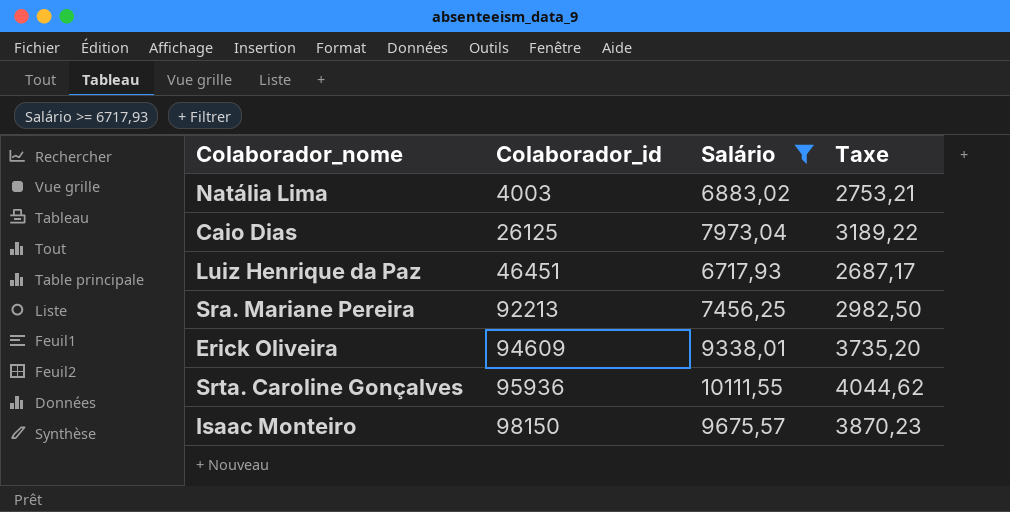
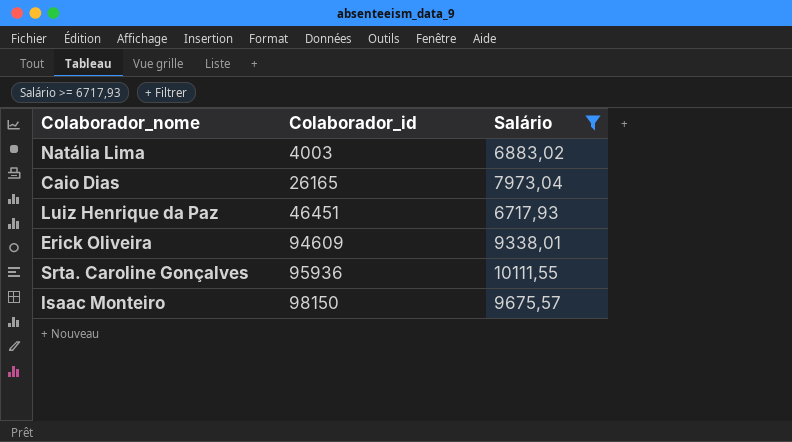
column Taxe | formula: [Salário] * 0,4 -> none
row Sra. Mariane Pereira: 92213 | 7456,25 | 2982,50 -> none
Caio Dias | Colaborador_id: 26125 -> 26165

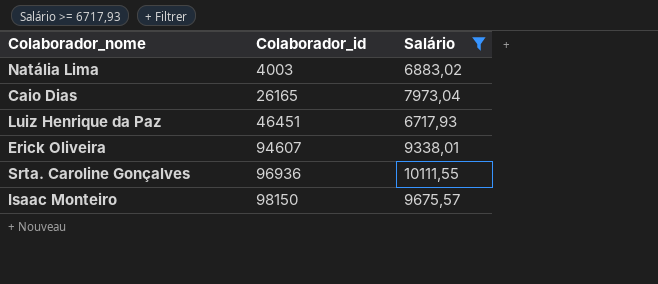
Erick Oliveira | Colaborador_id: 94609 -> 94607
Srta. Caroline Gonçalves | Colaborador_id: 95936 -> 96936

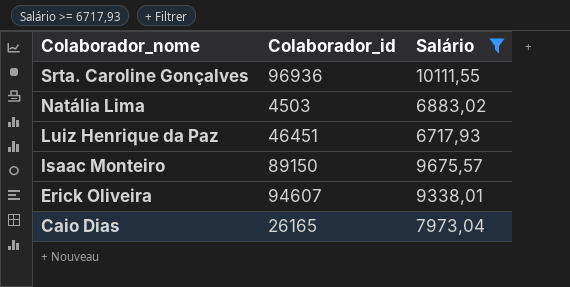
row order: Colaborador_id ascending -> Colaborador_nome descending
Natália Lima | Colaborador_id: 4003 -> 4503
Isaac Monteiro | Colaborador_id: 98150 -> 89150

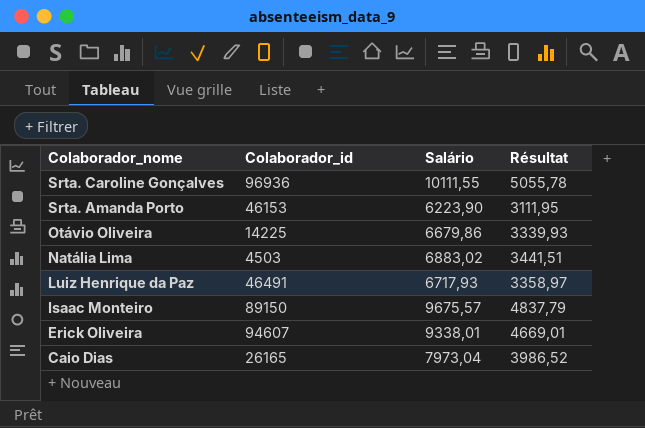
filter: Salário >= 6717,93 -> none
column Résultat | formula: none -> [Salário] * 0,5
Luiz Henrique da Paz | Colaborador_id: 46451 -> 46491

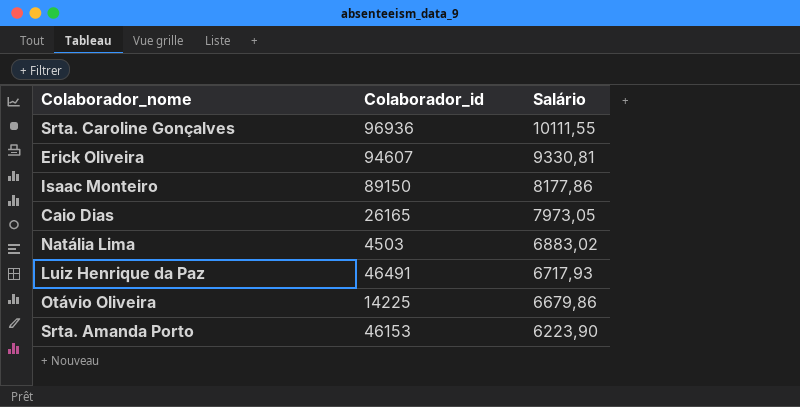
row order: Colaborador_nome descending -> Salário descending
column Résultat | formula: [Salário] * 0,5 -> none
Erick Oliveira | Salário: 9338,01 -> 9330,81
Isaac Monteiro | Salário: 9675,57 -> 8177,86
Caio Dias | Salário: 7973,04 -> 7973,05

